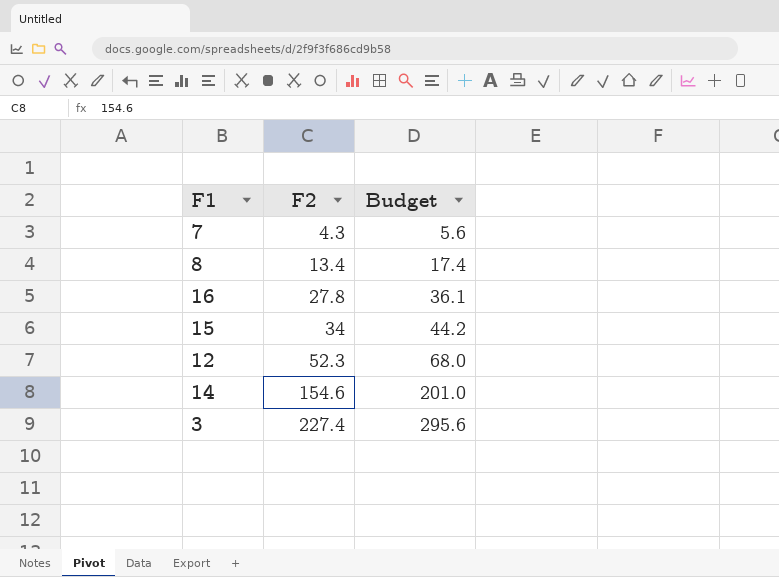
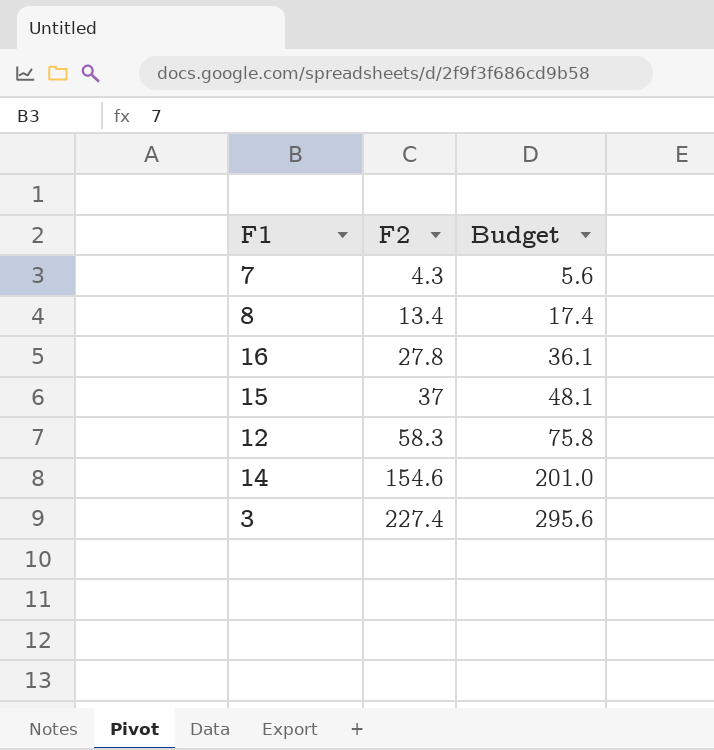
15 | F2: 34 -> 37
15 | Budget: 44.2 -> 48.1
12 | F2: 52.3 -> 58.3
12 | Budget: 68.0 -> 75.8

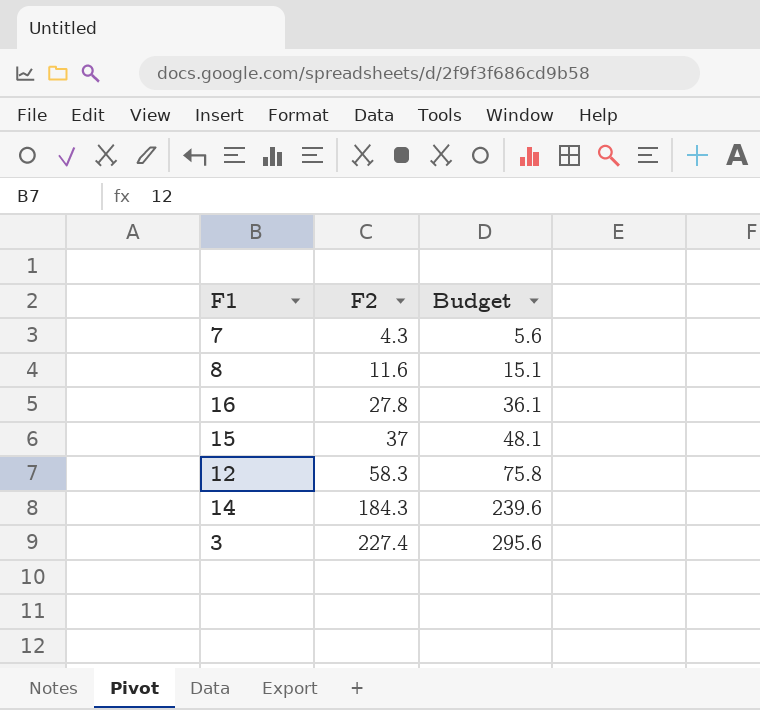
8 | F2: 13.4 -> 11.6
8 | Budget: 17.4 -> 15.1
14 | F2: 154.6 -> 184.3
14 | Budget: 201.0 -> 239.6

